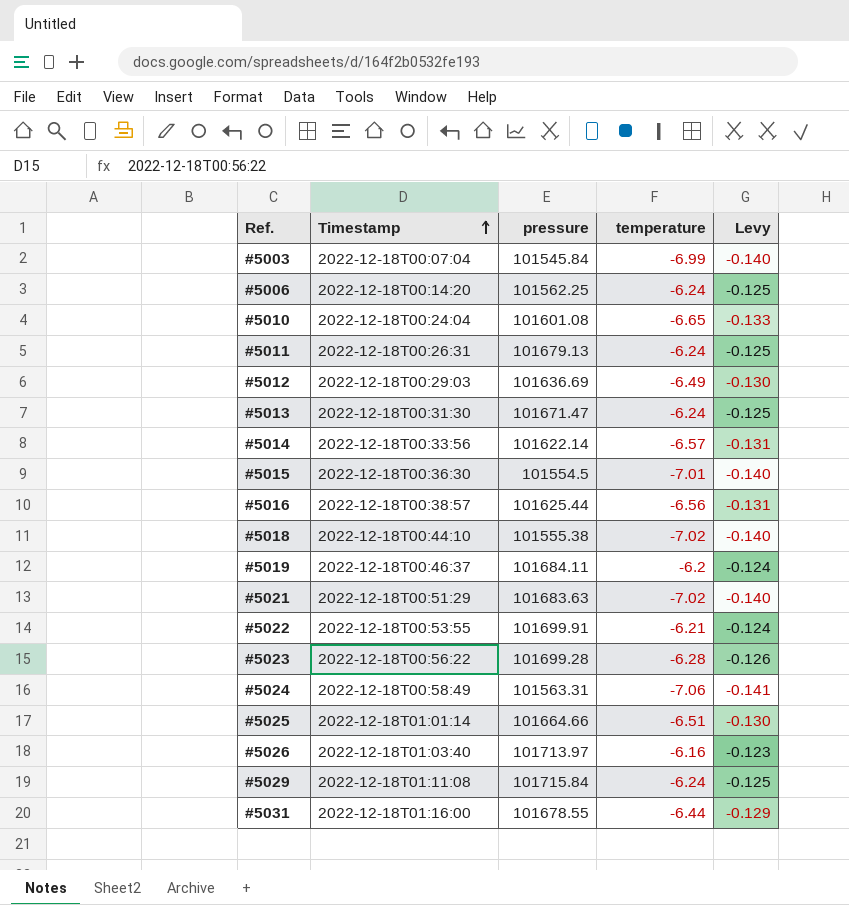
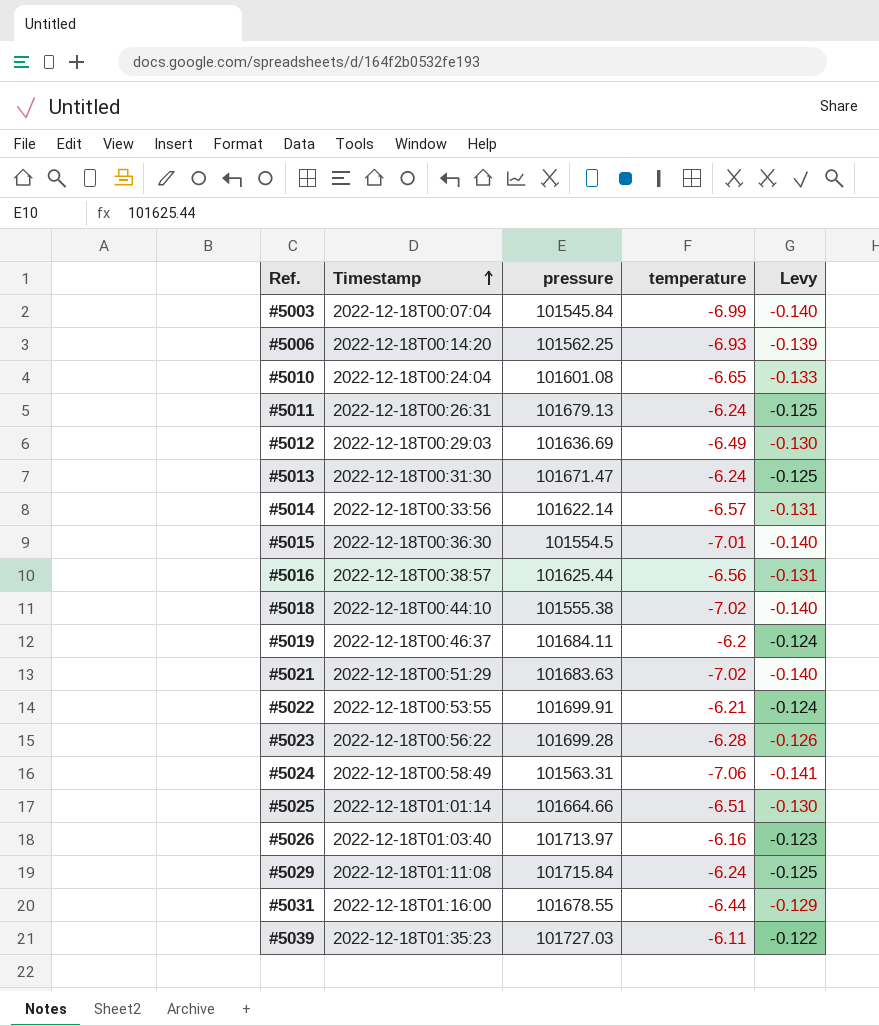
#5006 | temperature: -6.24 -> -6.93
#5006 | Levy: -0.125 -> -0.139
row #5039: none -> 2022-12-18T01:35:23 | 101727.03 | -6.11 | -0.122

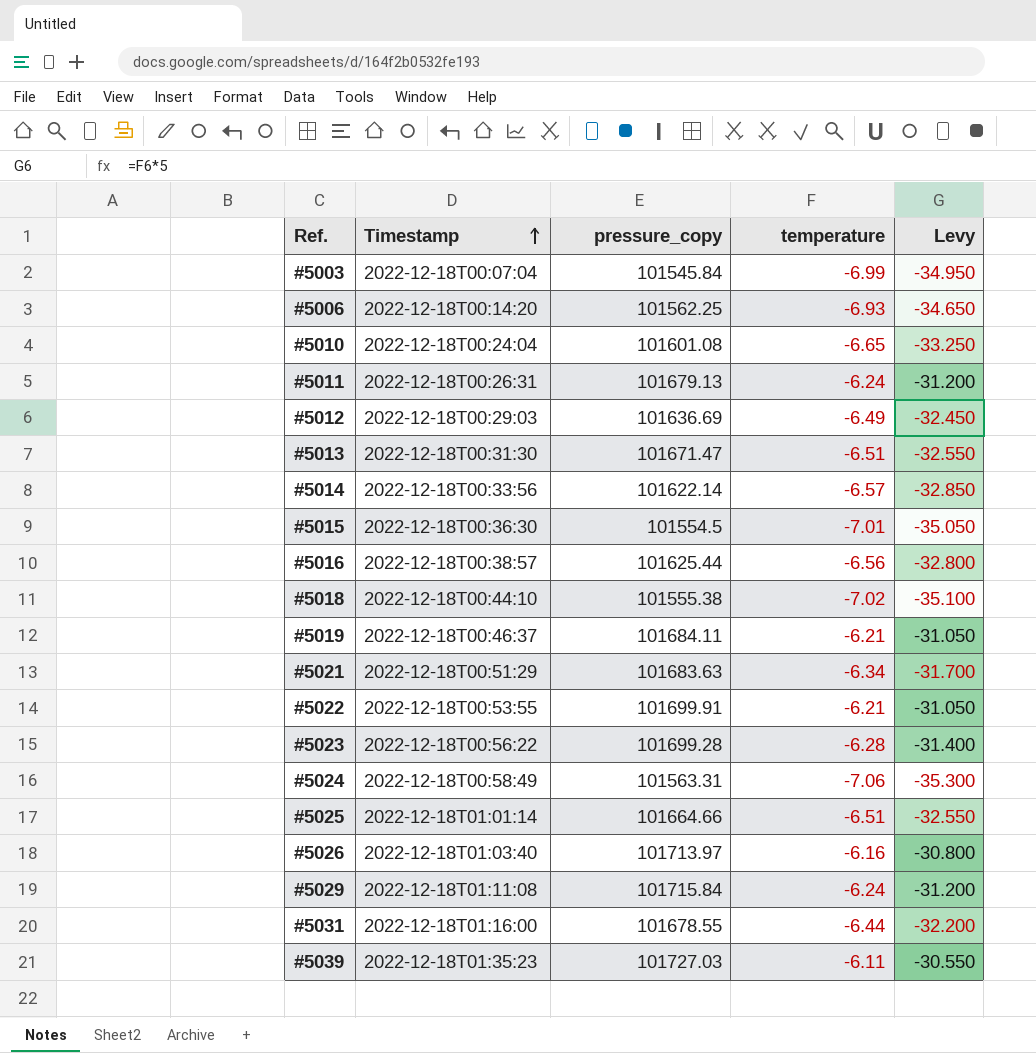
column name: pressure -> pressure_copy
column Levy | formula: [temperature] * 0.02 -> [temperature] * 5
#5013 | temperature: -6.24 -> -6.51
#5019 | temperature: -6.2 -> -6.21
#5021 | temperature: -7.02 -> -6.34

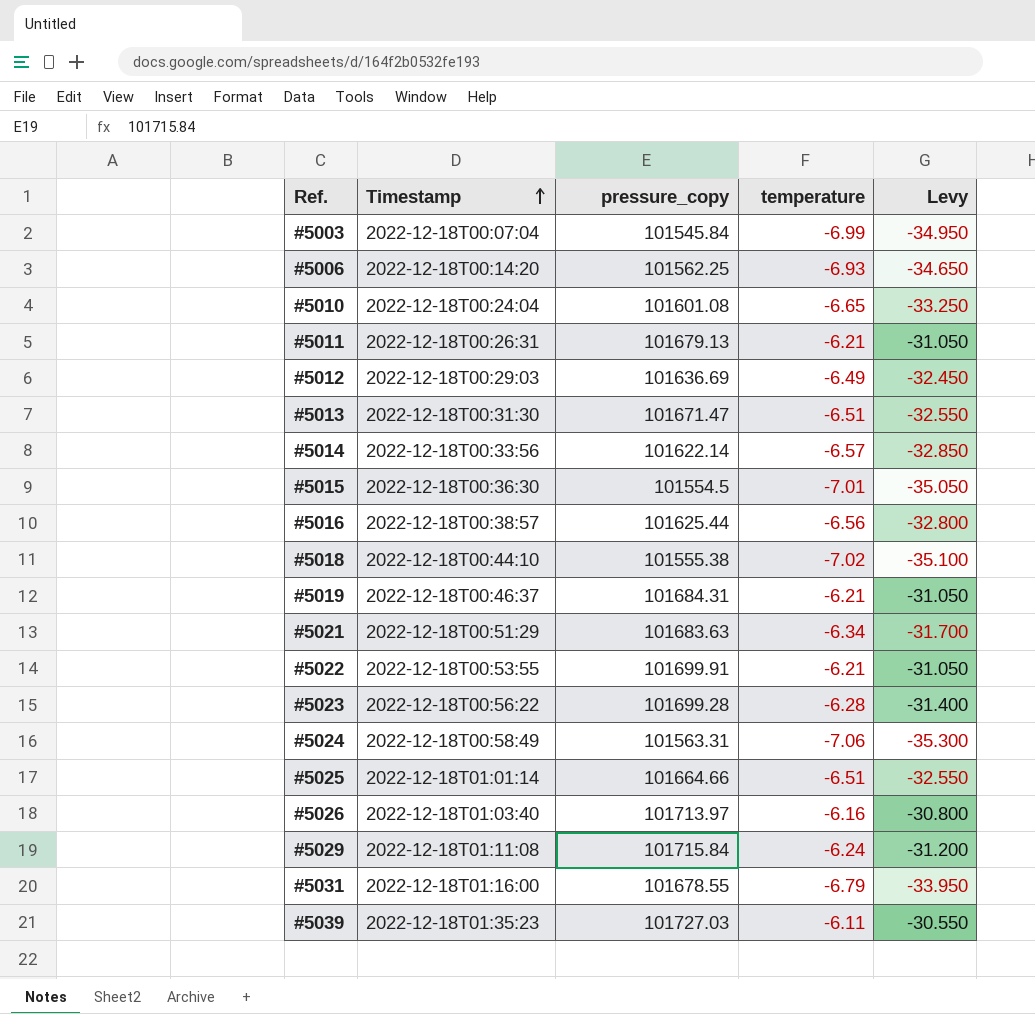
#5011 | temperature: -6.24 -> -6.21
#5011 | Levy: -31.200 -> -31.050
#5019 | pressure_copy: 101684.11 -> 101684.31
#5031 | temperature: -6.44 -> -6.79
#5031 | Levy: -32.200 -> -33.950

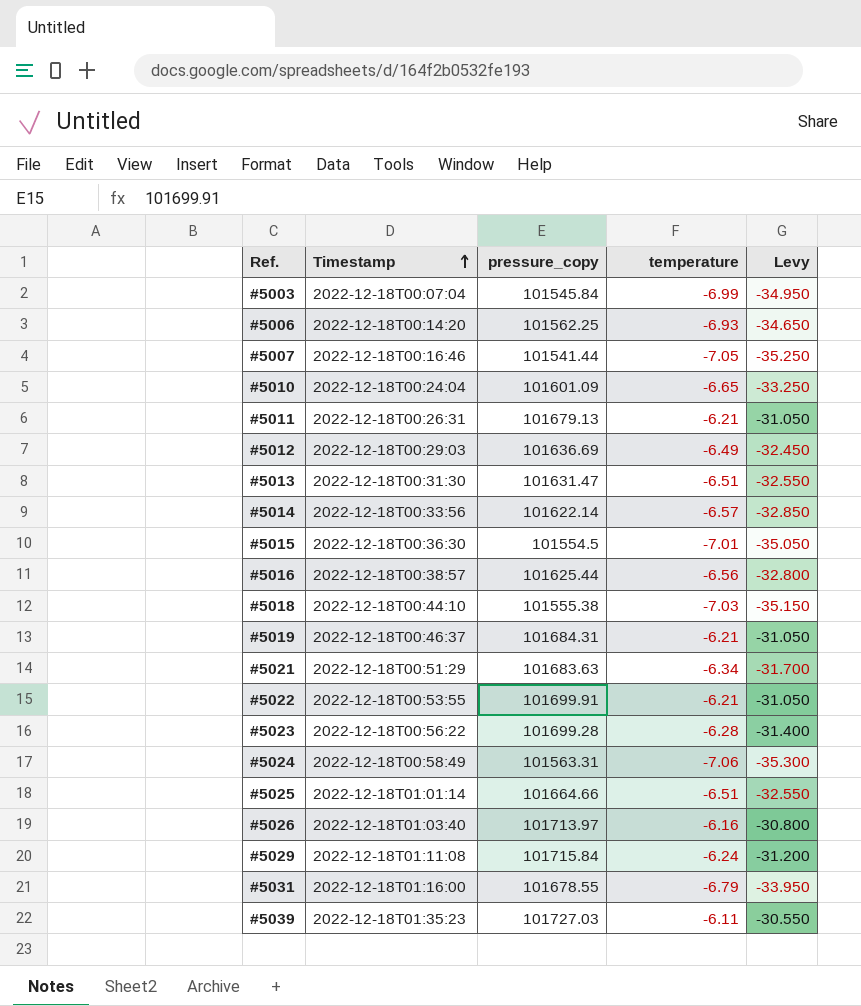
row #5007: none -> 2022-12-18T00:16:46 | 101541.44 | -7.05 | -35.250
#5010 | pressure_copy: 101601.08 -> 101601.09
#5013 | pressure_copy: 101671.47 -> 101631.47
#5018 | temperature: -7.02 -> -7.03
#5018 | Levy: -35.100 -> -35.150

